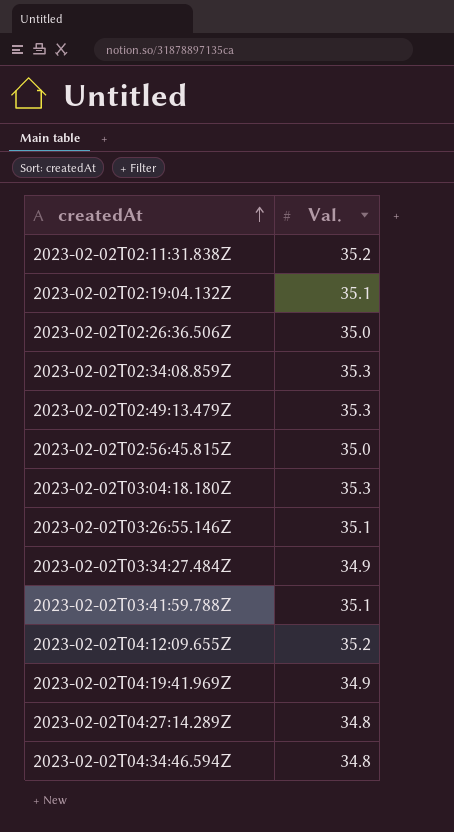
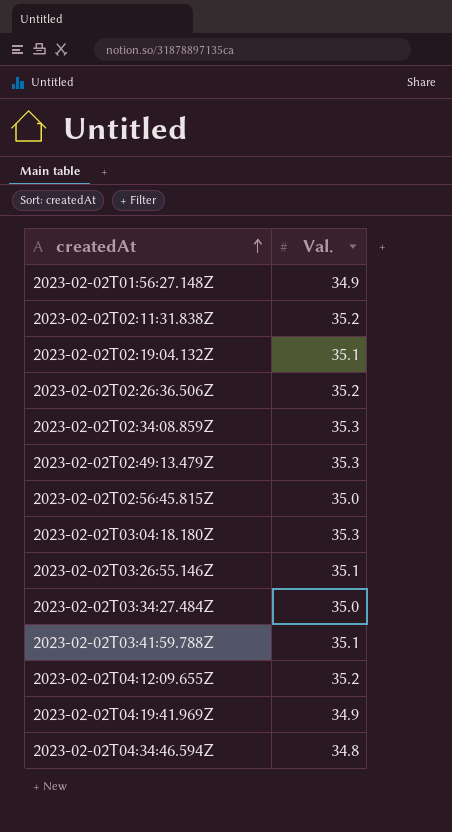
row 2023-02-02T04:27:14.289Z: 34.8 -> none
row 2023-02-02T01:56:27.148Z: none -> 34.9
2023-02-02T02:26:36.506Z | Val.: 35.0 -> 35.2
2023-02-02T03:34:27.484Z | Val.: 34.9 -> 35.0

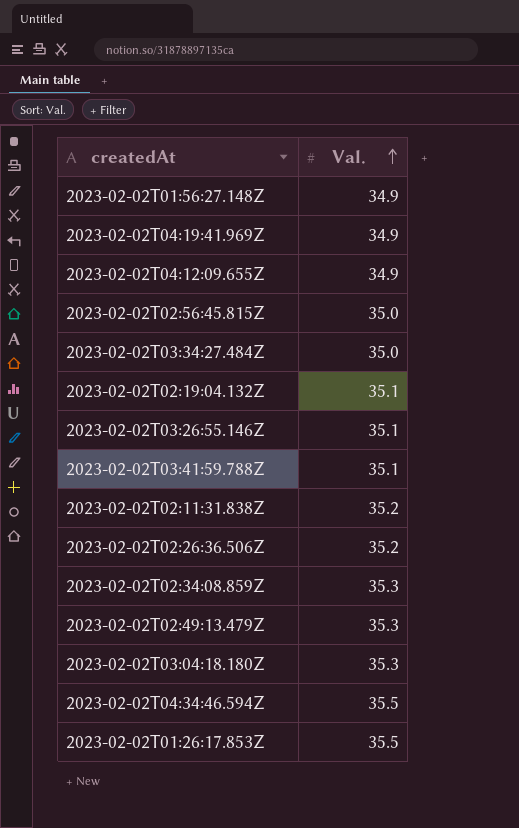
row order: createdAt ascending -> Val. ascending
2023-02-02T04:12:09.655Z | Val.: 35.2 -> 34.9
2023-02-02T04:34:46.594Z | Val.: 34.8 -> 35.5
row 2023-02-02T01:26:17.853Z: none -> 35.5

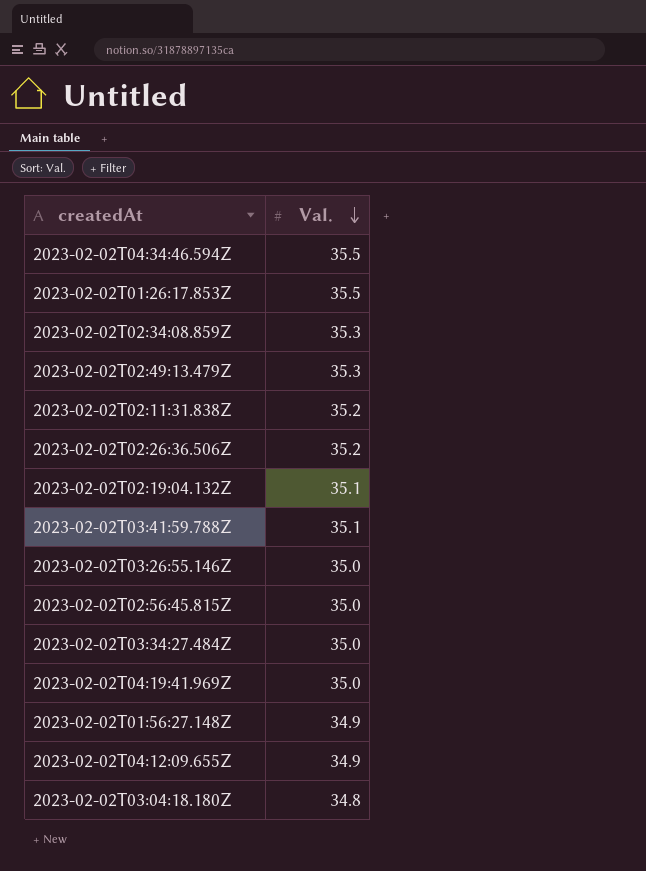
row order: Val. ascending -> Val. descending
2023-02-02T03:26:55.146Z | Val.: 35.1 -> 35.0
2023-02-02T04:19:41.969Z | Val.: 34.9 -> 35.0
2023-02-02T03:04:18.180Z | Val.: 35.3 -> 34.8

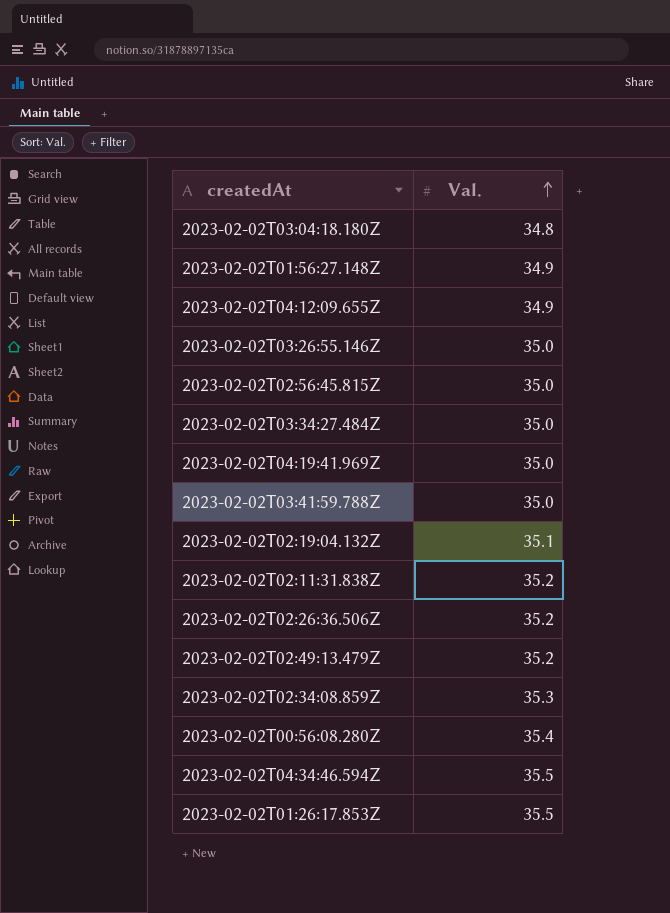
row order: Val. descending -> Val. ascending
2023-02-02T03:41:59.788Z | Val.: 35.1 -> 35.0
2023-02-02T02:49:13.479Z | Val.: 35.3 -> 35.2
row 2023-02-02T00:56:08.280Z: none -> 35.4

